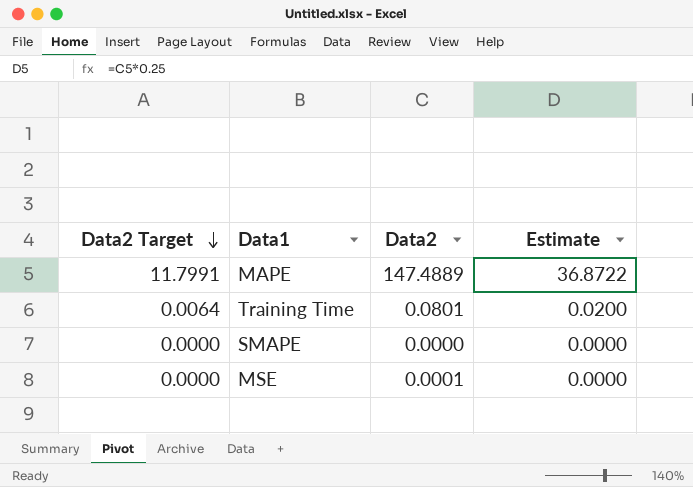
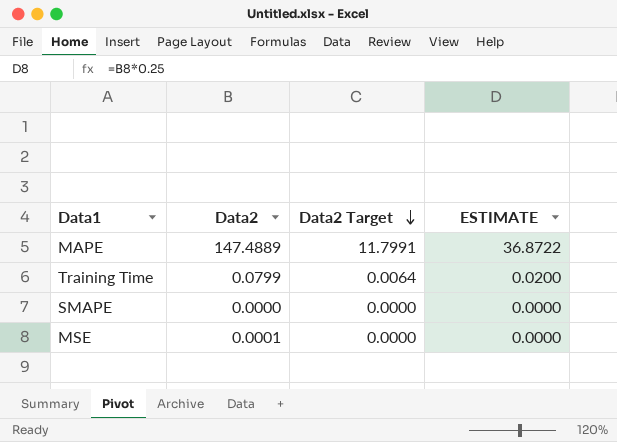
column Data2 Target | position: 1 -> 3
column name: Estimate -> ESTIMATE
Training Time | Data2: 0.0801 -> 0.0799

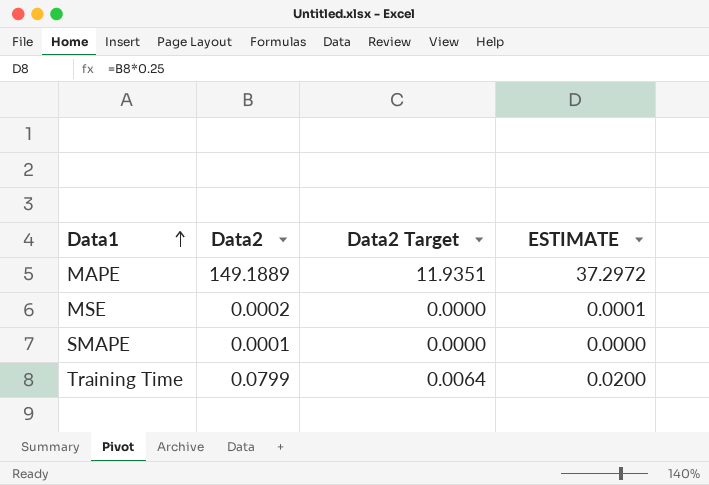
row order: Data2 Target descending -> Data1 ascending
MAPE | Data2: 147.4889 -> 149.1889
MAPE | Data2 Target: 11.7991 -> 11.9351
MAPE | ESTIMATE: 36.8722 -> 37.2972
MSE | Data2: 0.0001 -> 0.0002
MSE | ESTIMATE: 0.0000 -> 0.0001
SMAPE | Data2: 0.0000 -> 0.0001

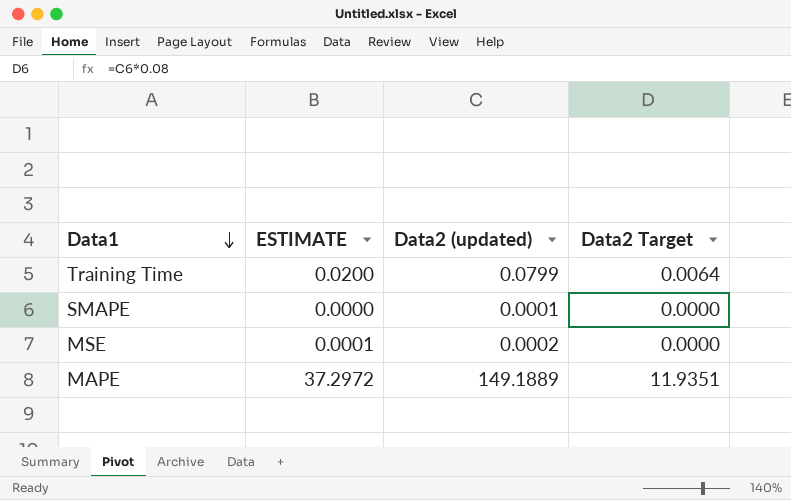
row order: Data1 ascending -> Data1 descending
column ESTIMATE | position: 4 -> 2
column name: Data2 -> Data2 (updated)

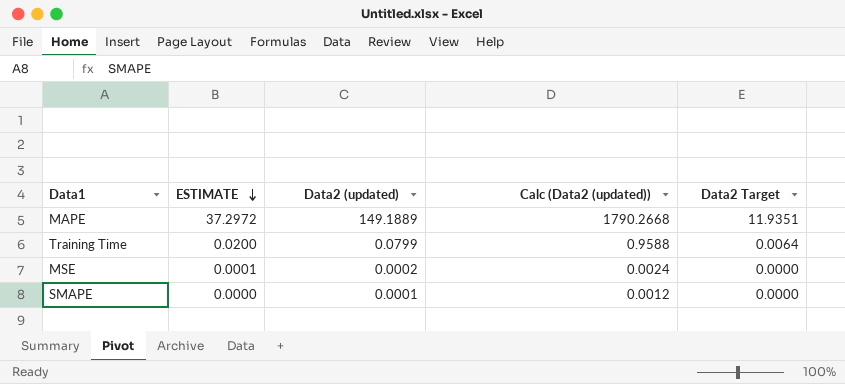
row order: Data1 descending -> ESTIMATE descending
column Calc (Data2 (updated)) | formula: none -> [Data2 (updated)] * 12

